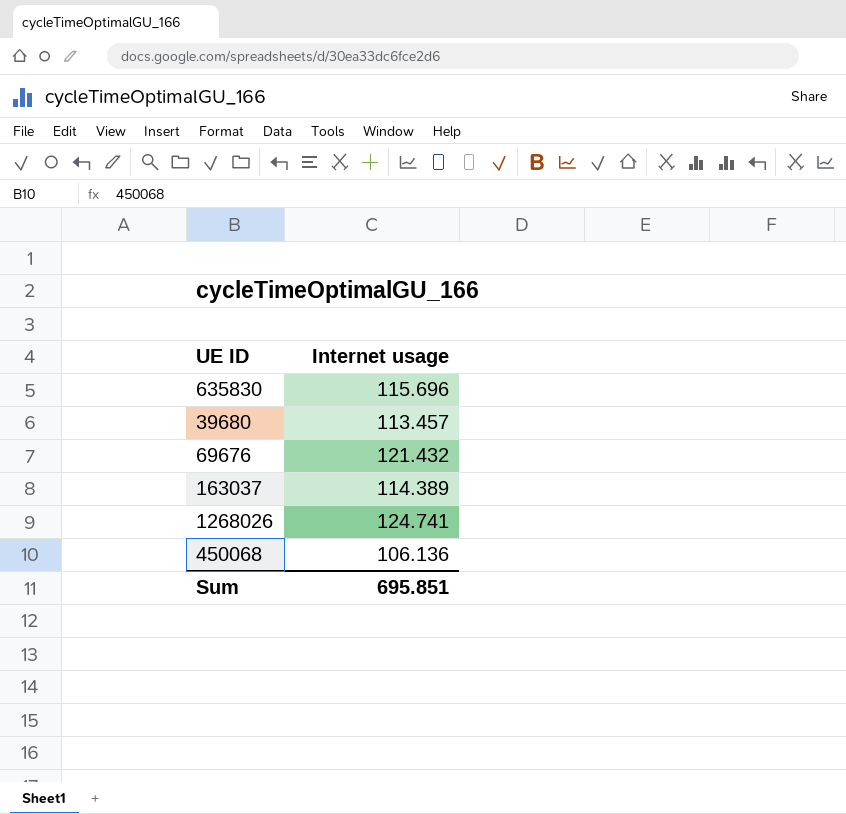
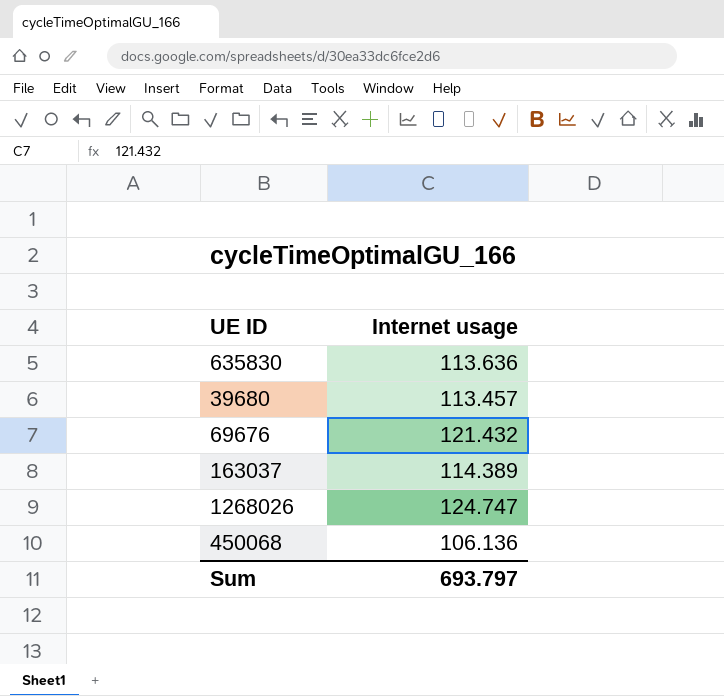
635830 | Internet usage: 115.696 -> 113.636
1268026 | Internet usage: 124.741 -> 124.747
Sum | Internet usage: 695.851 -> 693.797

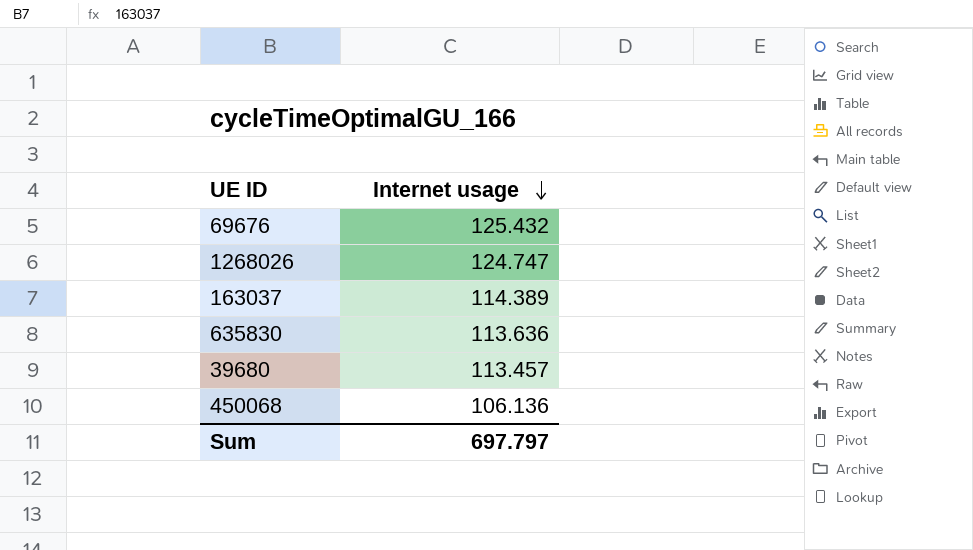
row order: none -> Internet usage descending
69676 | Internet usage: 121.432 -> 125.432
Sum | Internet usage: 693.797 -> 697.797

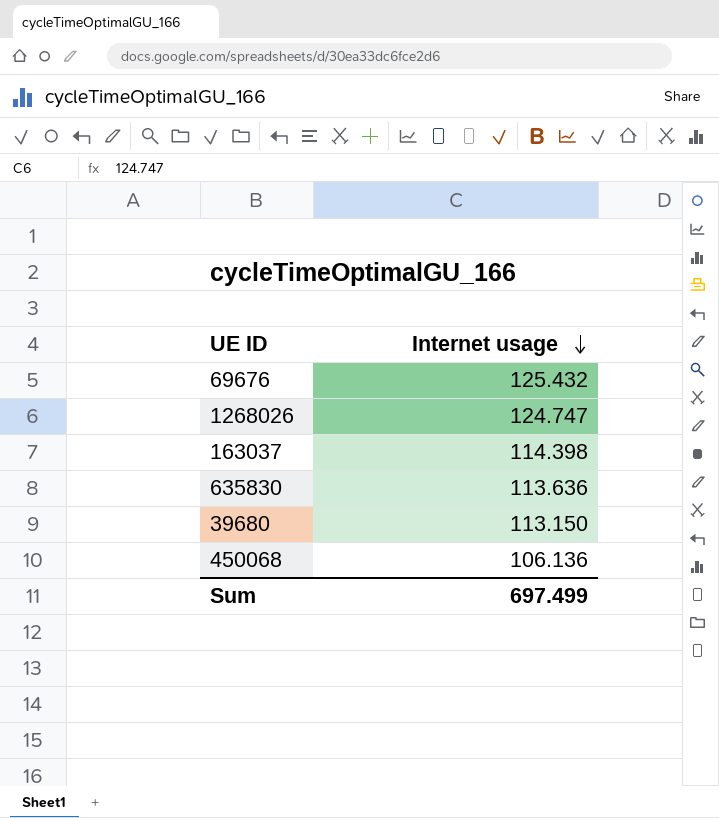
163037 | Internet usage: 114.389 -> 114.398
39680 | Internet usage: 113.457 -> 113.150
Sum | Internet usage: 697.797 -> 697.499

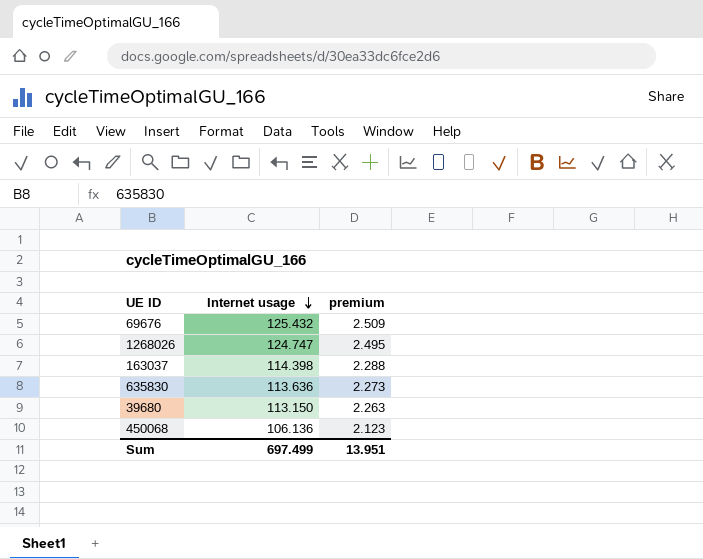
column premium | formula: none -> [Internet usage] * 0.02

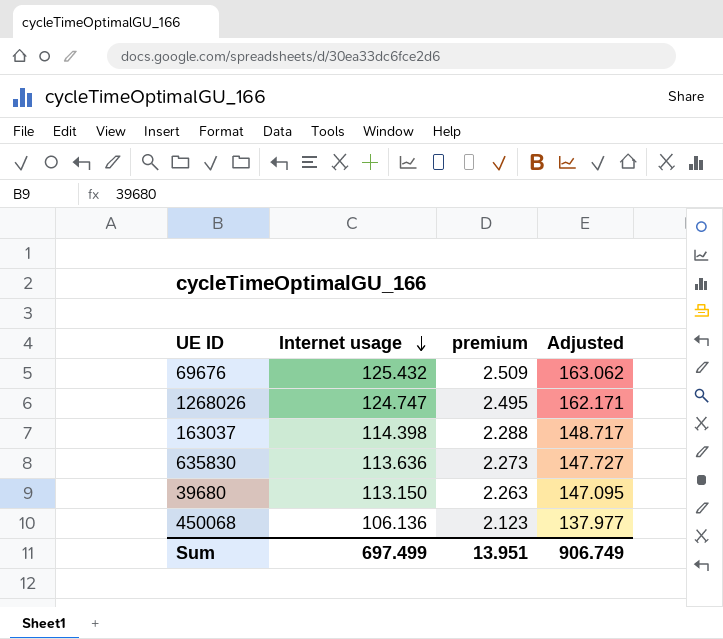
column Adjusted | formula: none -> [Internet usage] * 1.3

